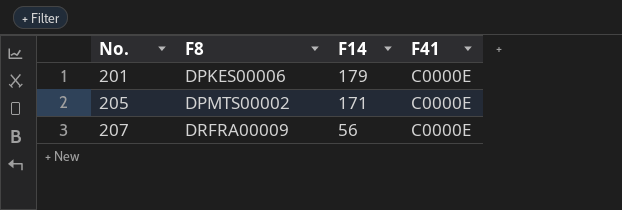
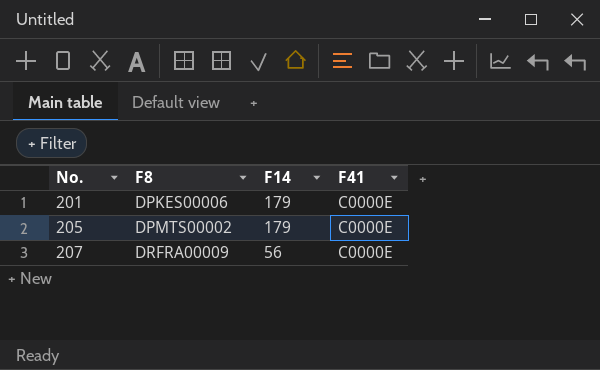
205 | F14: 171 -> 179

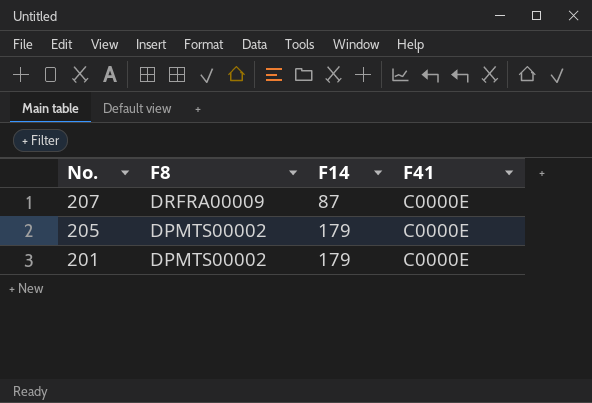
row order: No. ascending -> No. descending
207 | F14: 56 -> 87
201 | F8: DPKES00006 -> DPMTS00002

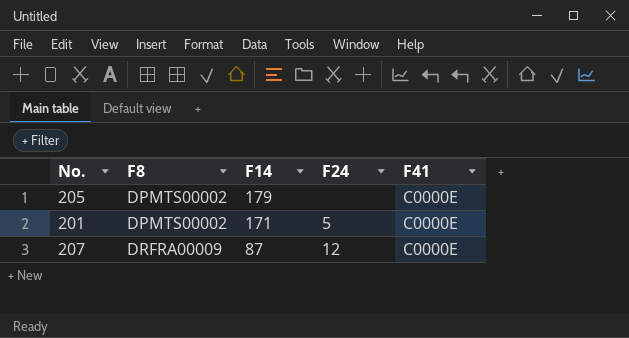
row order: No. descending -> F8 ascending
column F24 | position: none -> 4
201 | F14: 179 -> 171

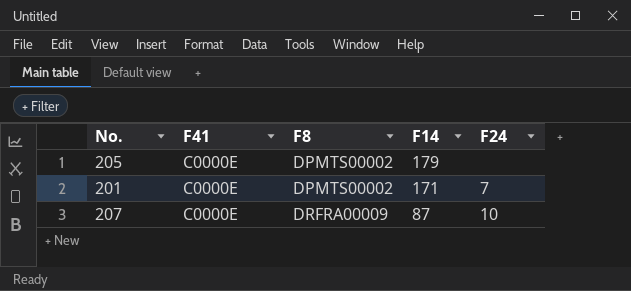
column F41 | position: 5 -> 2
201 | F24: 5 -> 7
207 | F24: 12 -> 10

